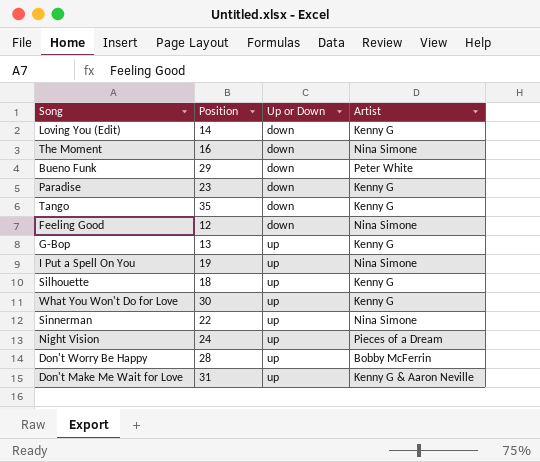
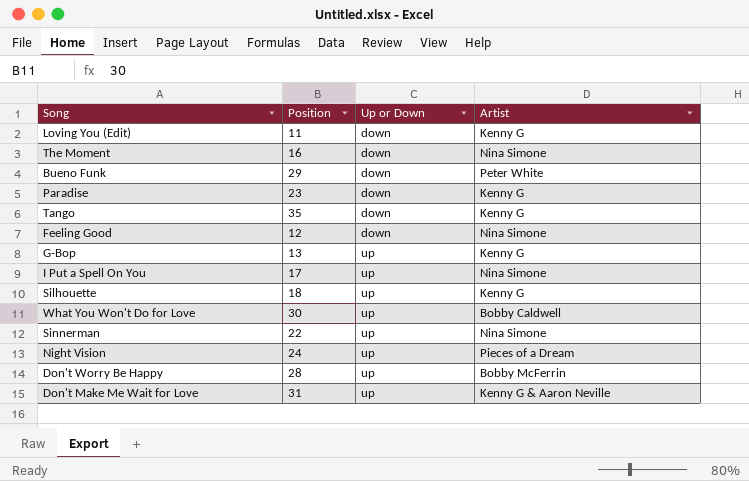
Loving You (Edit) | Position: 14 -> 11
I Put a Spell On You | Position: 19 -> 17
What You Won't Do for Love | Artist: Kenny G -> Bobby Caldwell

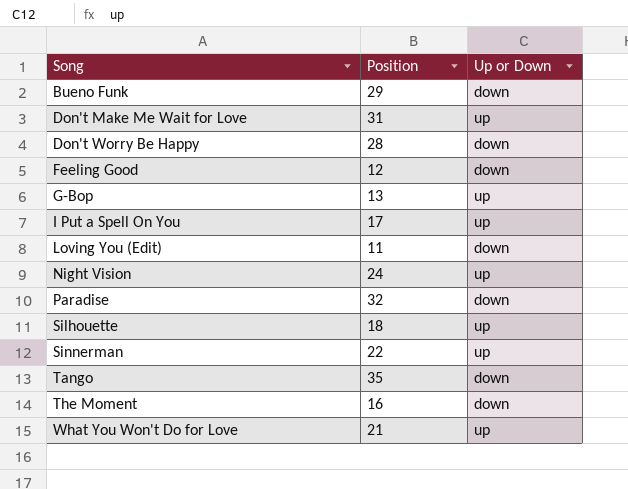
row order: Up or Down ascending -> Song ascending
column Artist | position: 4 -> none
Don't Worry Be Happy | Up or Down: up -> down
Paradise | Position: 23 -> 32
What You Won't Do for Love | Position: 30 -> 21

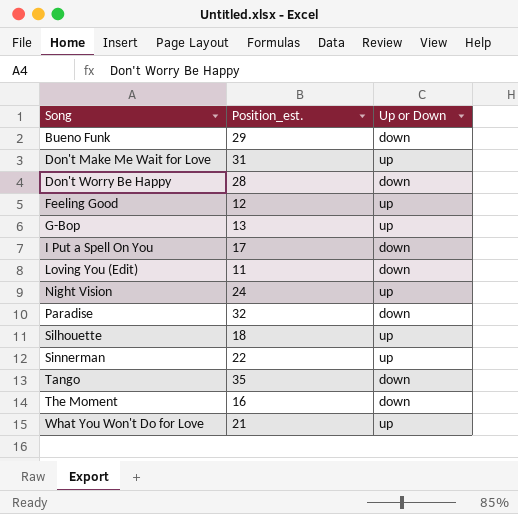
column name: Position -> Position_est.
Feeling Good | Up or Down: down -> up
I Put a Spell On You | Up or Down: up -> down

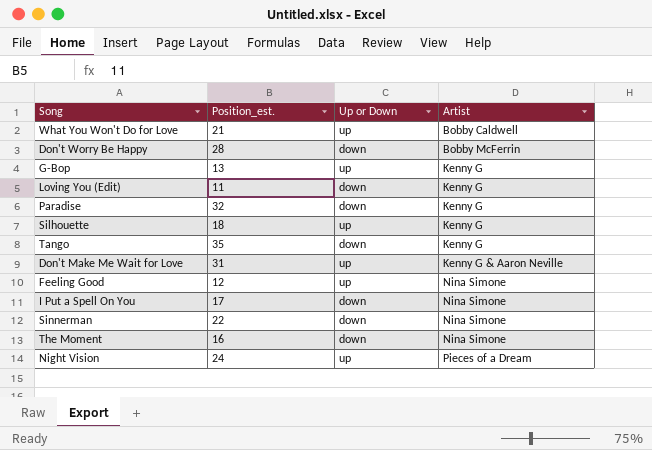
row order: Song ascending -> Artist ascending
column Artist | position: none -> 4
row Bueno Funk: 29 | down -> none
Sinnerman | Up or Down: up -> down

